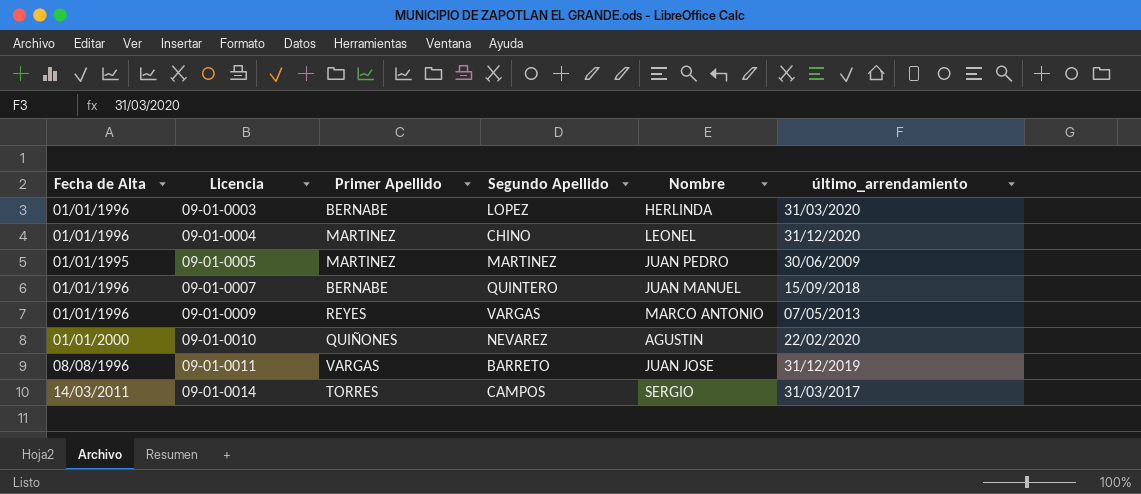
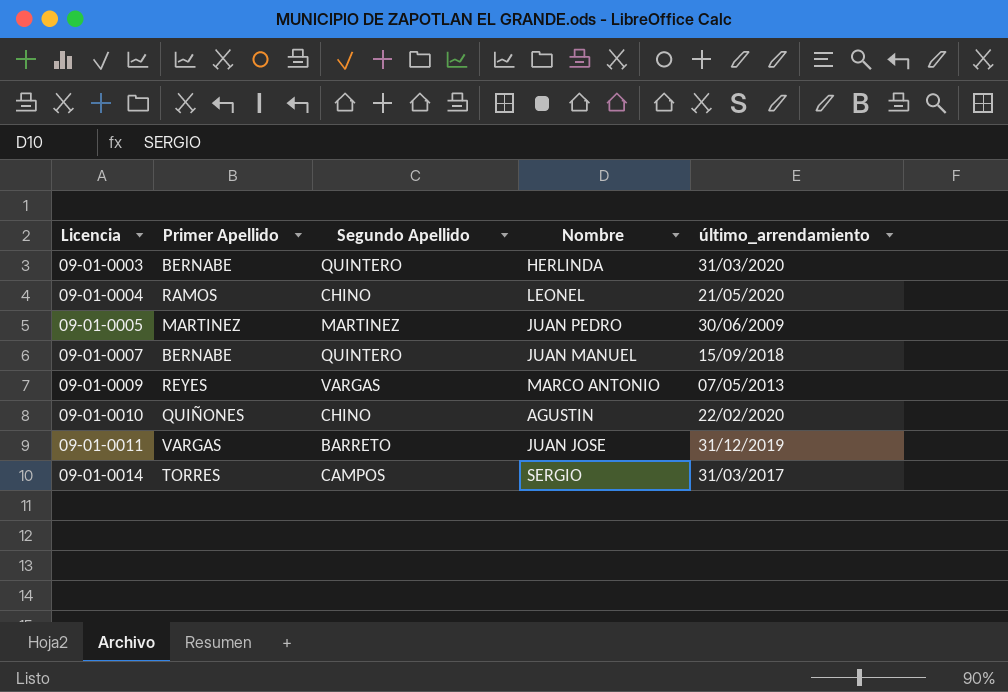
column Fecha de Alta | position: 1 -> none
09-01-0003 | Segundo Apellido: LOPEZ -> QUINTERO
09-01-0004 | Primer Apellido: MARTINEZ -> RAMOS
09-01-0004 | último_arrendamiento: 31/12/2020 -> 21/05/2020
09-01-0010 | Segundo Apellido: NEVAREZ -> CHINO

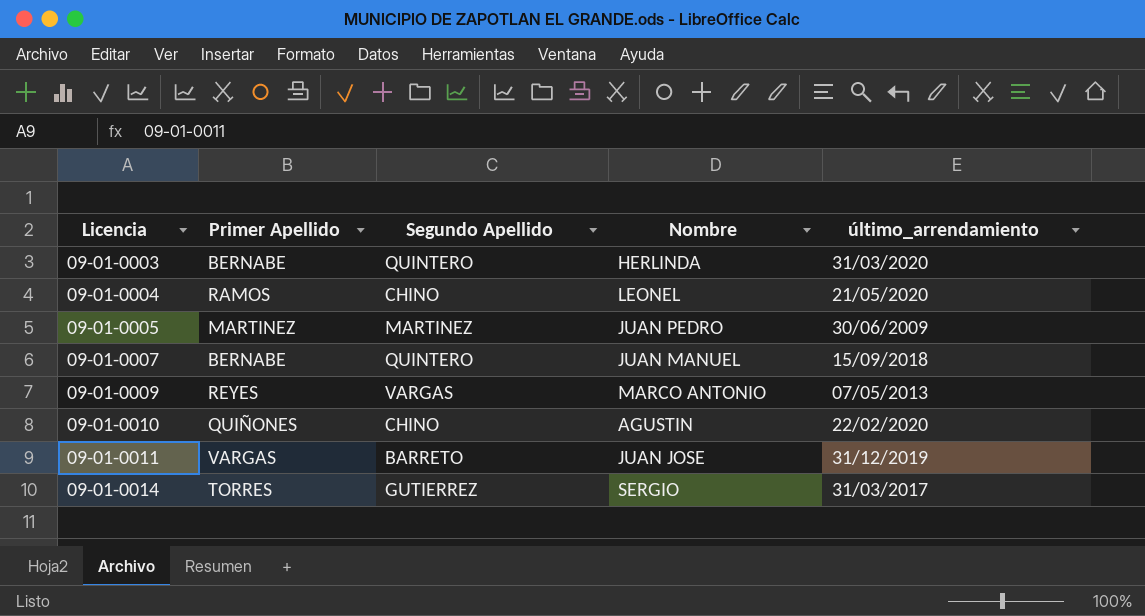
09-01-0014 | Segundo Apellido: CAMPOS -> GUTIERREZ

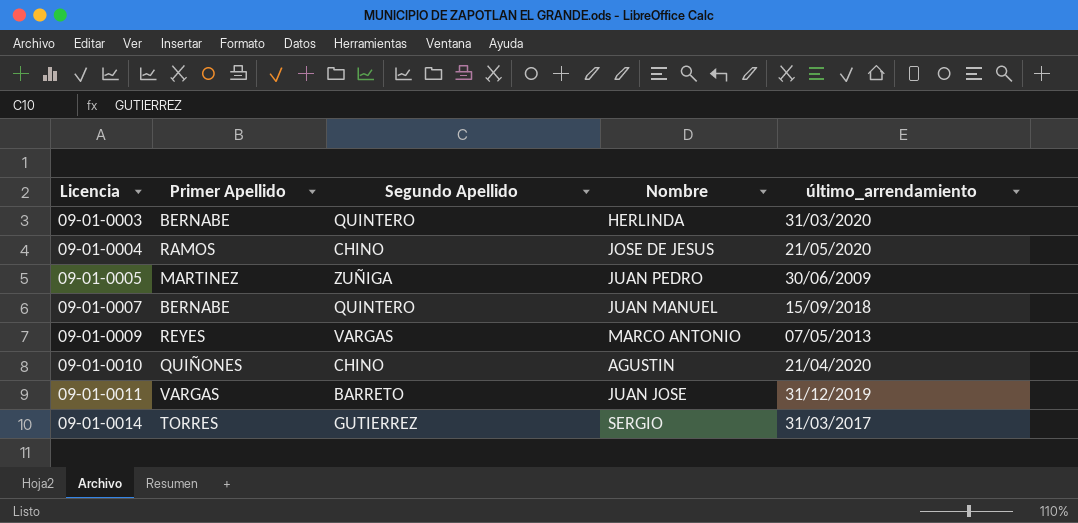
09-01-0004 | Nombre: LEONEL -> JOSE DE JESUS
09-01-0005 | Segundo Apellido: MARTINEZ -> ZUÑIGA
09-01-0010 | último_arrendamiento: 22/02/2020 -> 21/04/2020

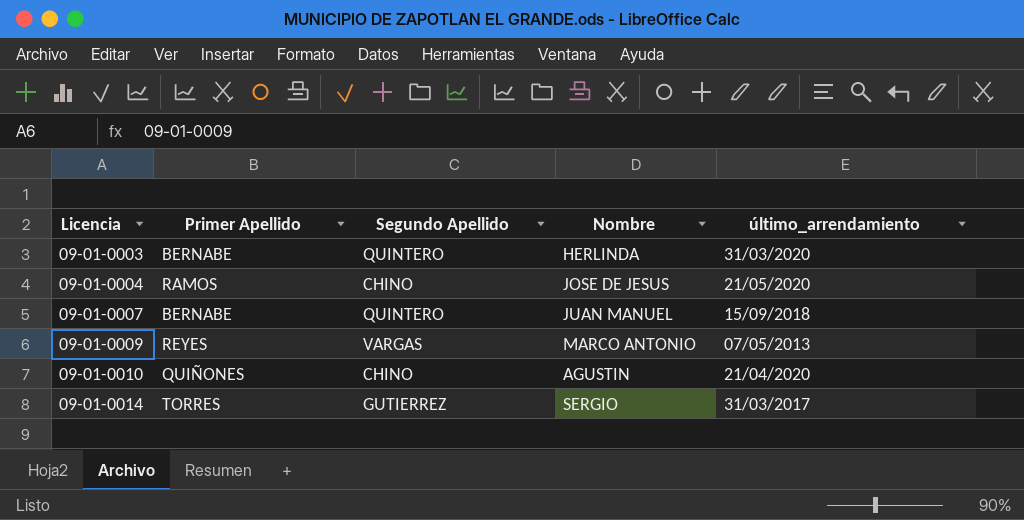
row 09-01-0005: MARTINEZ | ZUÑIGA | JUAN PEDRO | 30/06/2009 -> none
row 09-01-0011: VARGAS | BARRETO | JUAN JOSE | 31/12/2019 -> none

